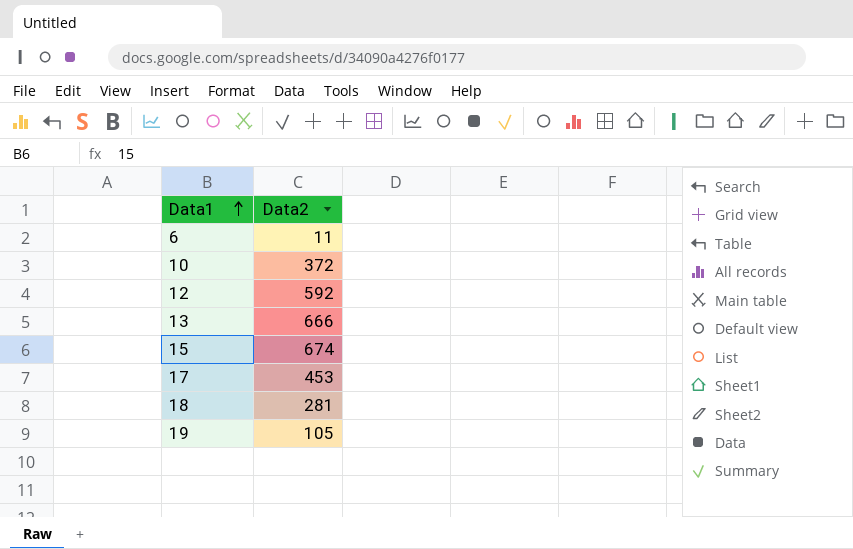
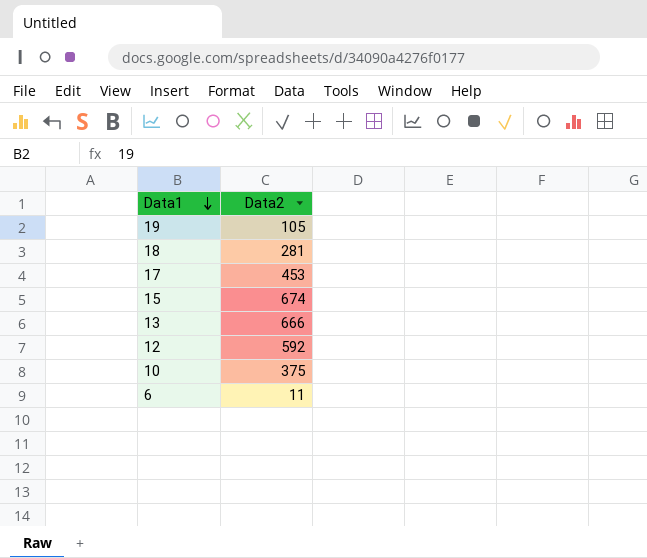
row order: Data1 ascending -> Data1 descending
10 | Data2: 372 -> 375

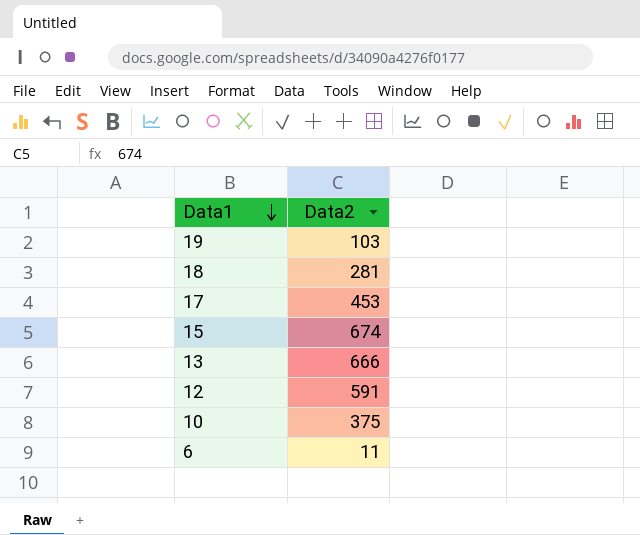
19 | Data2: 105 -> 103
12 | Data2: 592 -> 591

